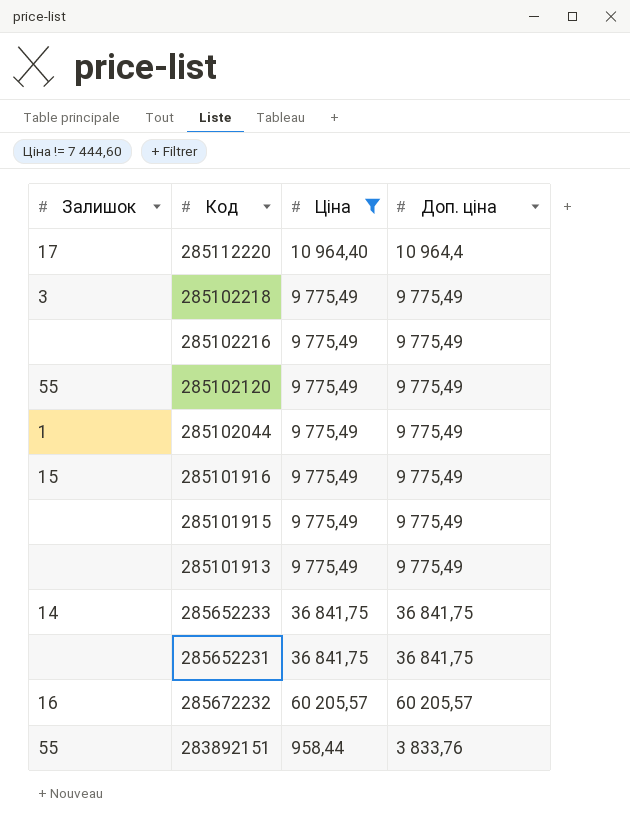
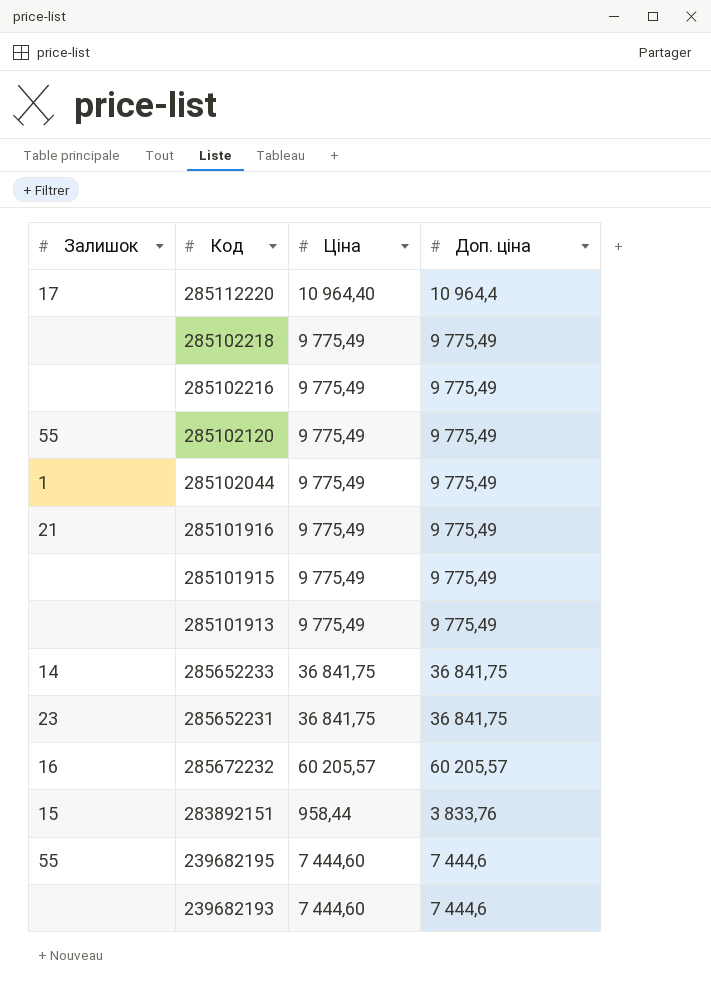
filter: Ціна != 7 444,60 -> none
285102218 | Залишок: 3 -> none
285101916 | Залишок: 15 -> 21
285652231 | Залишок: none -> 23
283892151 | Залишок: 55 -> 15

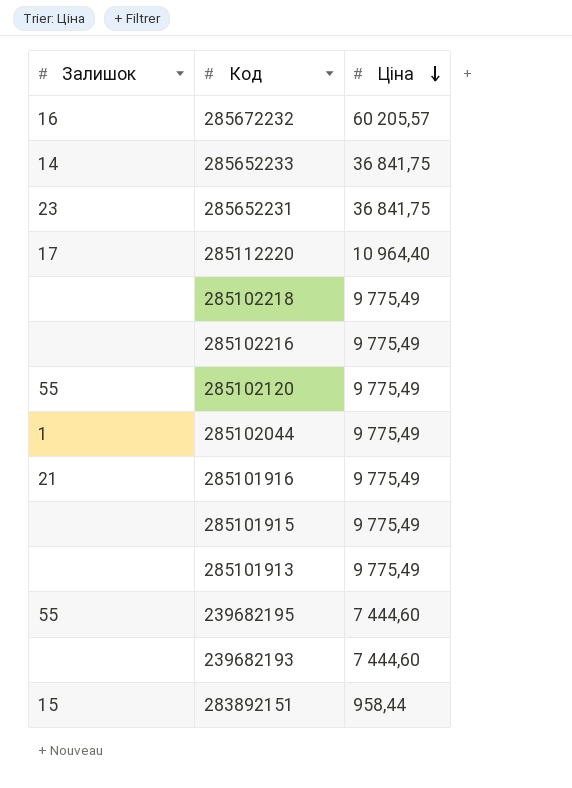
row order: none -> Ціна descending
column Доп. ціна | position: 4 -> none

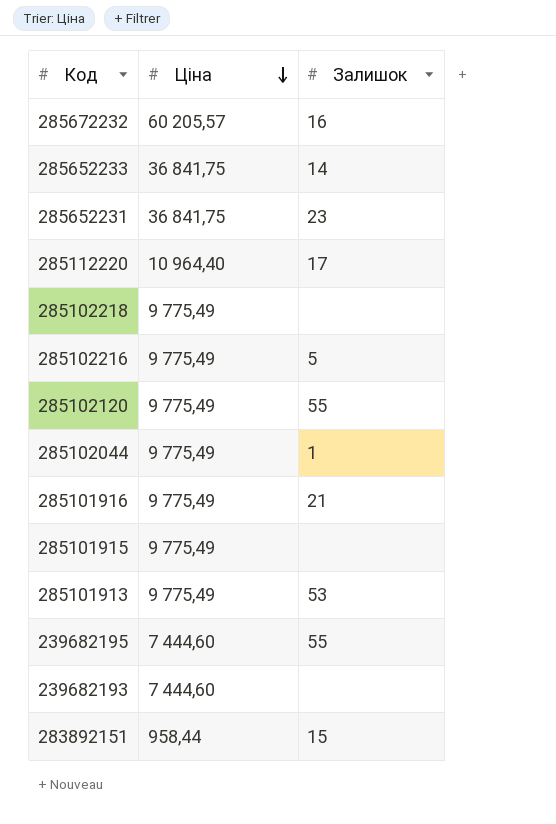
column Залишок | position: 1 -> 3
285102216 | Залишок: none -> 5
285101913 | Залишок: none -> 53

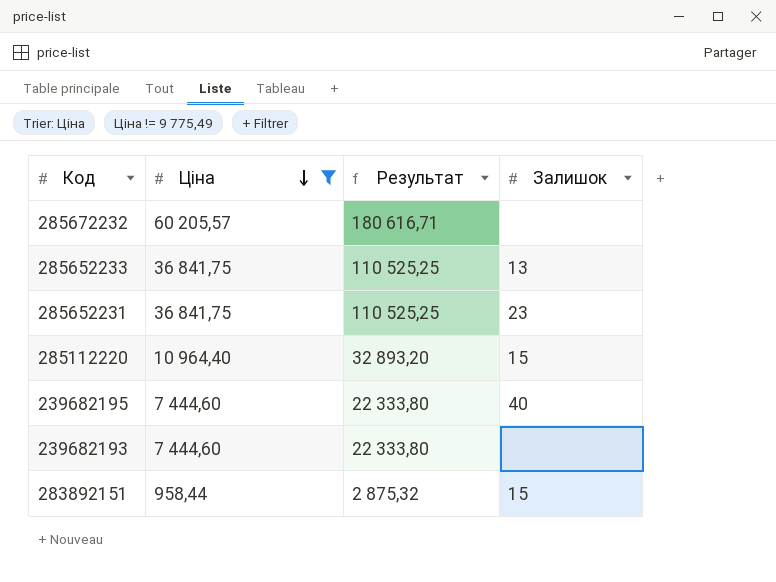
filter: none -> Ціна != 9 775,49
column Результат | formula: none -> [Ціна] * 3
285672232 | Залишок: 16 -> none
285652233 | Залишок: 14 -> 13
285112220 | Залишок: 17 -> 15
239682195 | Залишок: 55 -> 40

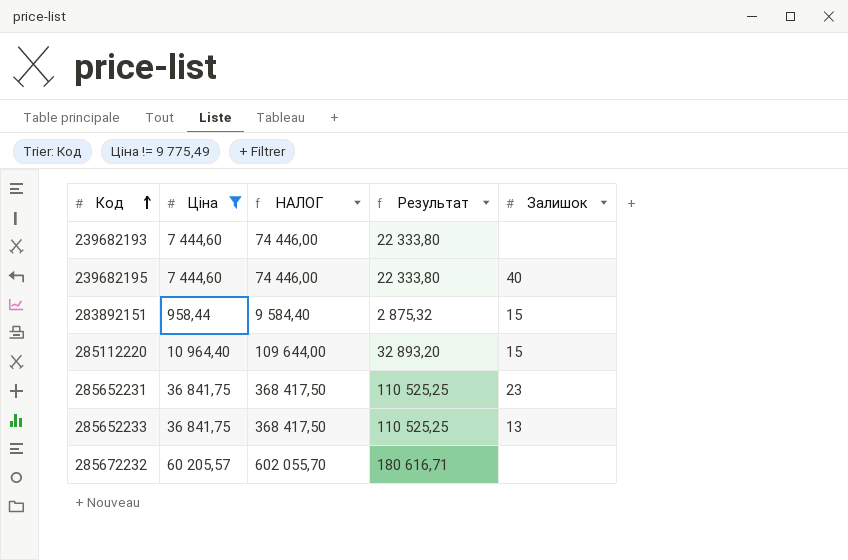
row order: Ціна descending -> Код ascending
column НАЛОГ | formula: none -> [Ціна] * 10

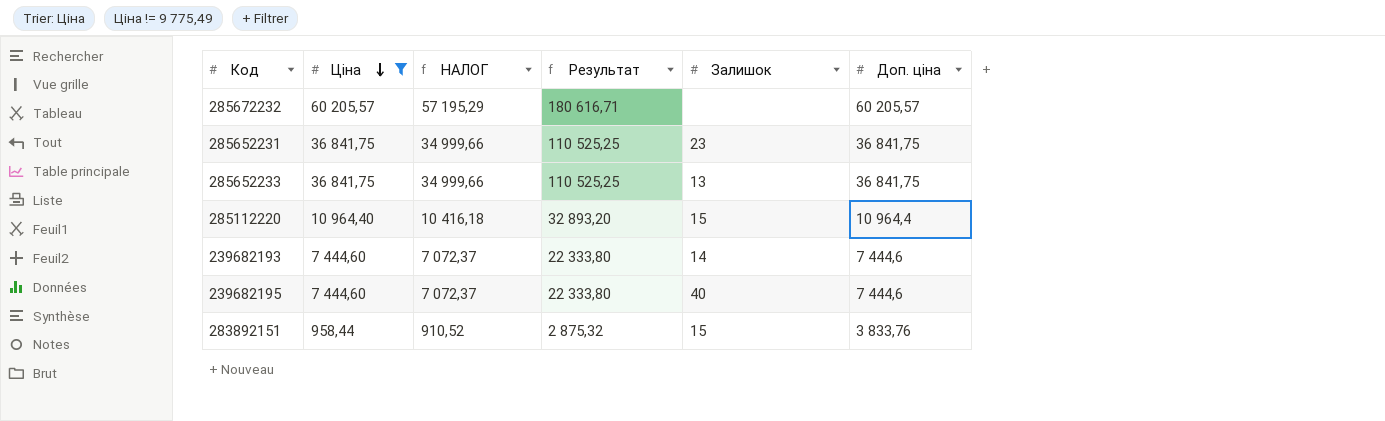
row order: Код ascending -> Ціна descending
column НАЛОГ | formula: [Ціна] * 10 -> [Ціна] * 0,95
column Доп. ціна | position: none -> 6
239682193 | Залишок: none -> 14

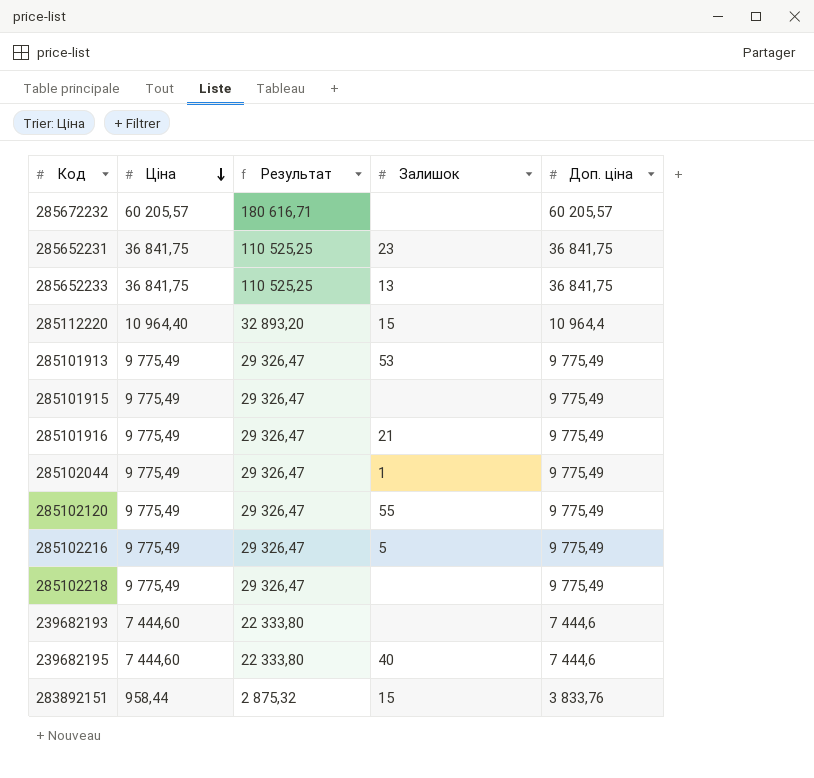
filter: Ціна != 9 775,49 -> none
column НАЛОГ | formula: [Ціна] * 0,95 -> none
239682193 | Залишок: 14 -> none

